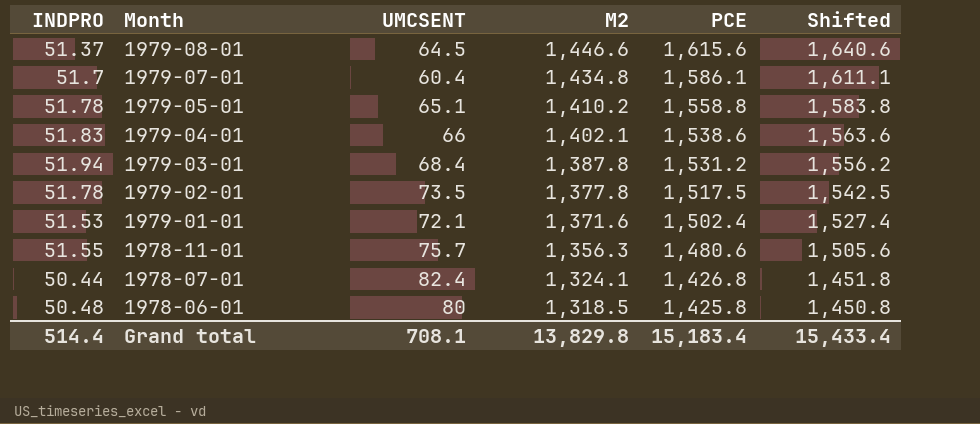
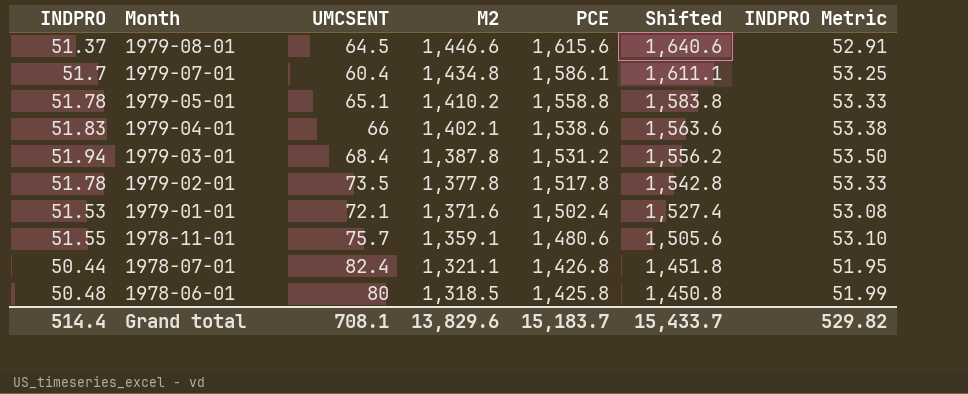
column INDPRO Metric | formula: none -> [INDPRO] * 1.03
1979-02-01 | PCE: 1,517.5 -> 1,517.8
1979-02-01 | Shifted: 1,542.5 -> 1,542.8
1978-11-01 | M2: 1,356.3 -> 1,359.1
1978-07-01 | M2: 1,324.1 -> 1,321.1
Grand total | M2: 13,829.8 -> 13,829.6
Grand total | PCE: 15,183.4 -> 15,183.7
Grand total | Shifted: 15,433.4 -> 15,433.7

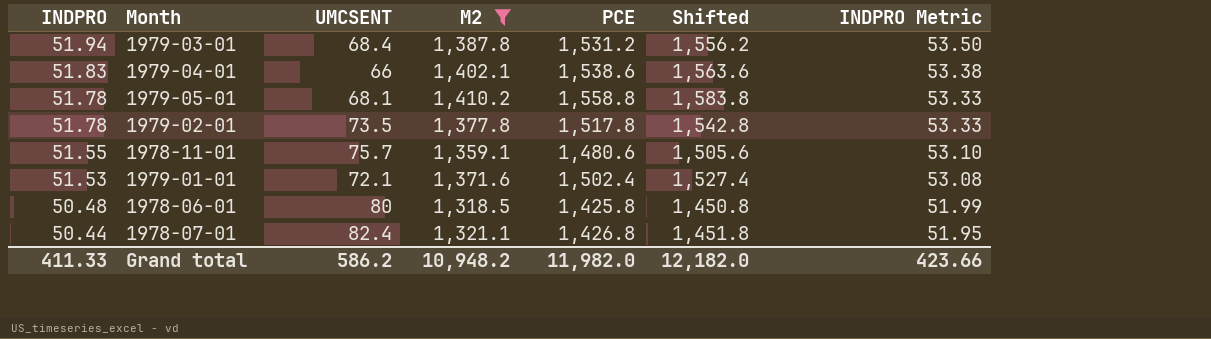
filter: none -> M2 <= 1,410.2
row order: Month descending -> INDPRO descending
1979-05-01 | UMCSENT: 65.1 -> 68.1
Grand total | INDPRO: 514.4 -> 411.33
Grand total | UMCSENT: 708.1 -> 586.2
Grand total | M2: 13,829.6 -> 10,948.2
Grand total | PCE: 15,183.7 -> 11,982.0
Grand total | Shifted: 15,433.7 -> 12,182.0
Grand total | INDPRO Metric: 529.82 -> 423.66

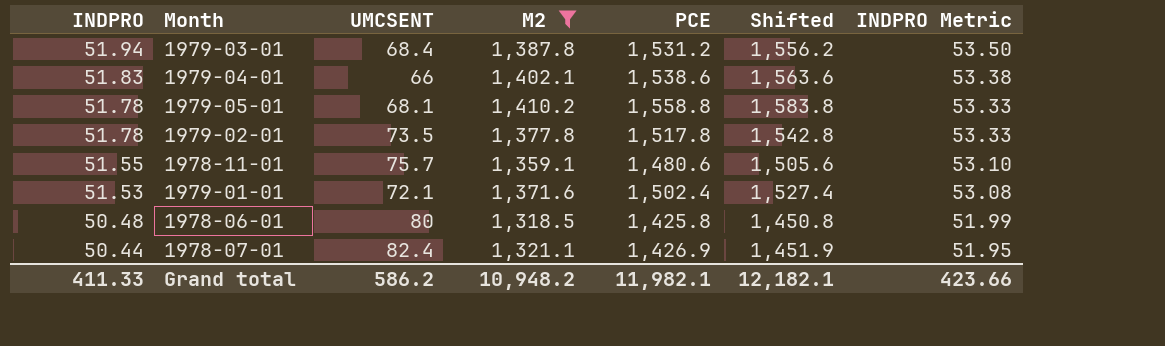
1978-07-01 | PCE: 1,426.8 -> 1,426.9
1978-07-01 | Shifted: 1,451.8 -> 1,451.9
Grand total | PCE: 11,982.0 -> 11,982.1
Grand total | Shifted: 12,182.0 -> 12,182.1

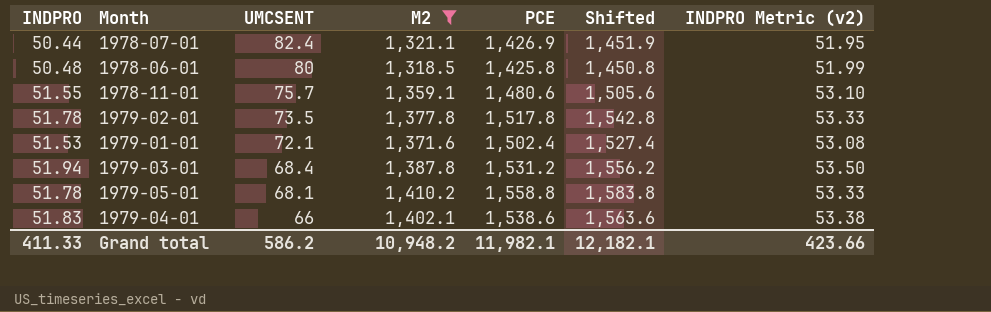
row order: INDPRO descending -> UMCSENT descending
column name: INDPRO Metric -> INDPRO Metric (v2)

